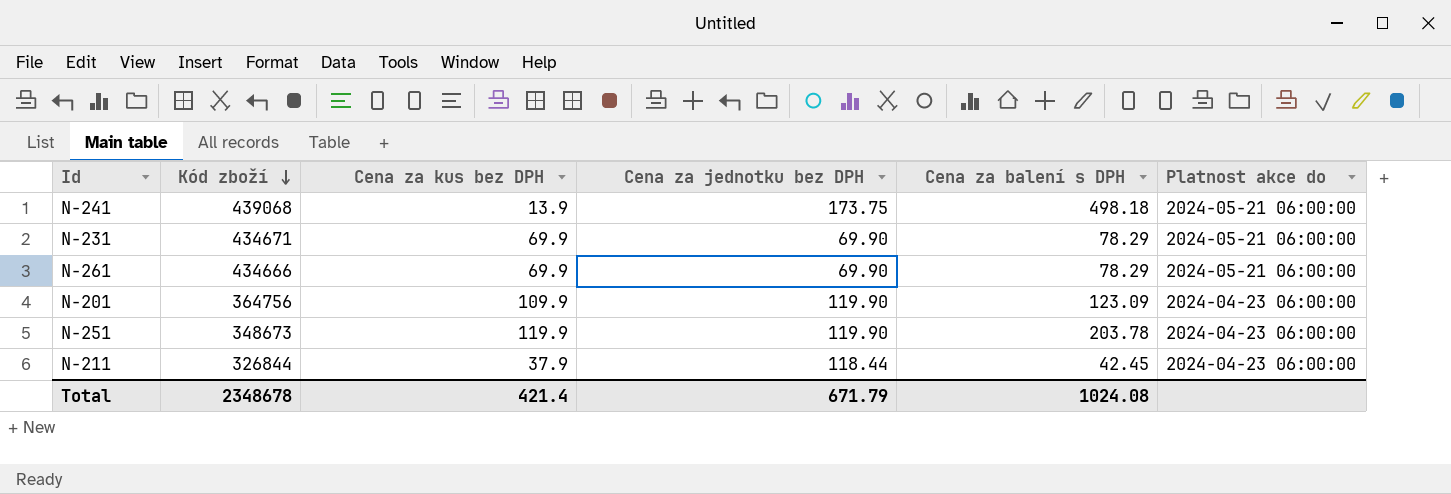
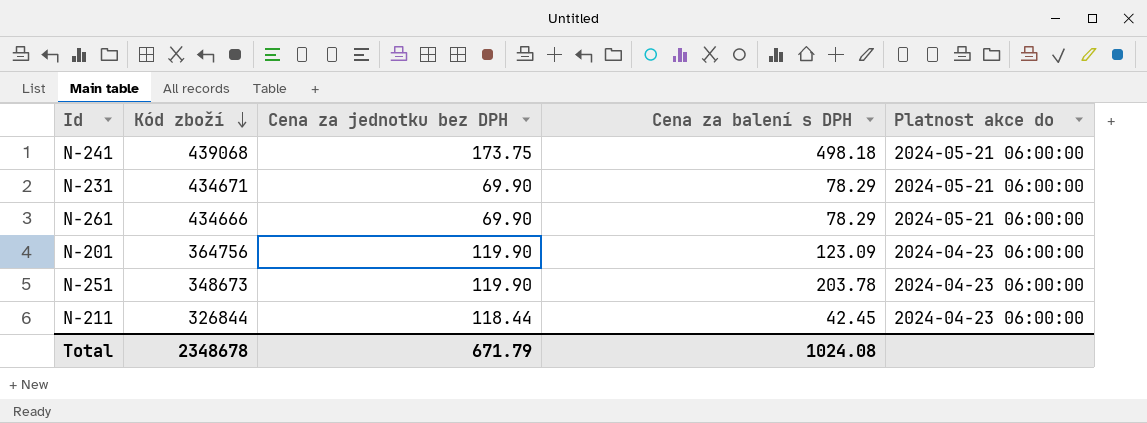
column Cena za kus bez DPH | position: 3 -> none

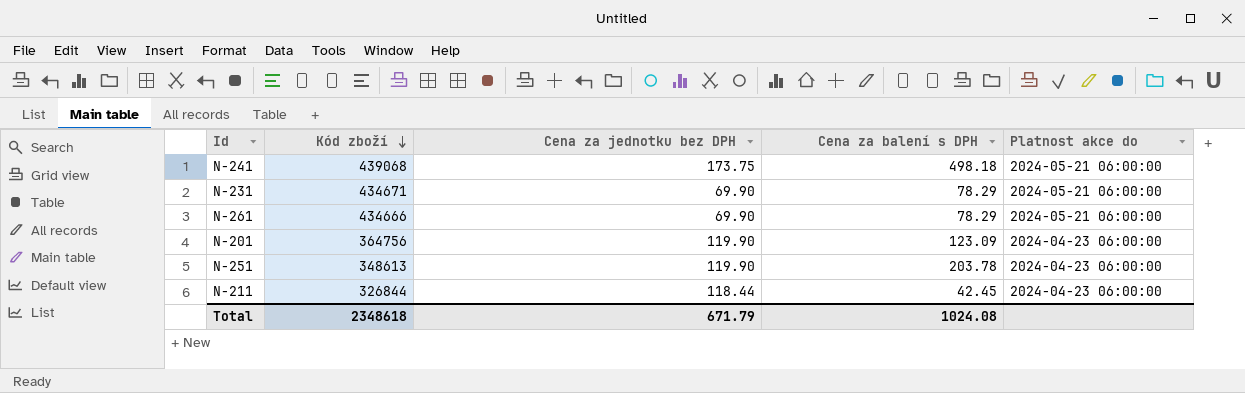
N-251 | Kód zboží: 348673 -> 348613
Total | Kód zboží: 2348678 -> 2348618

